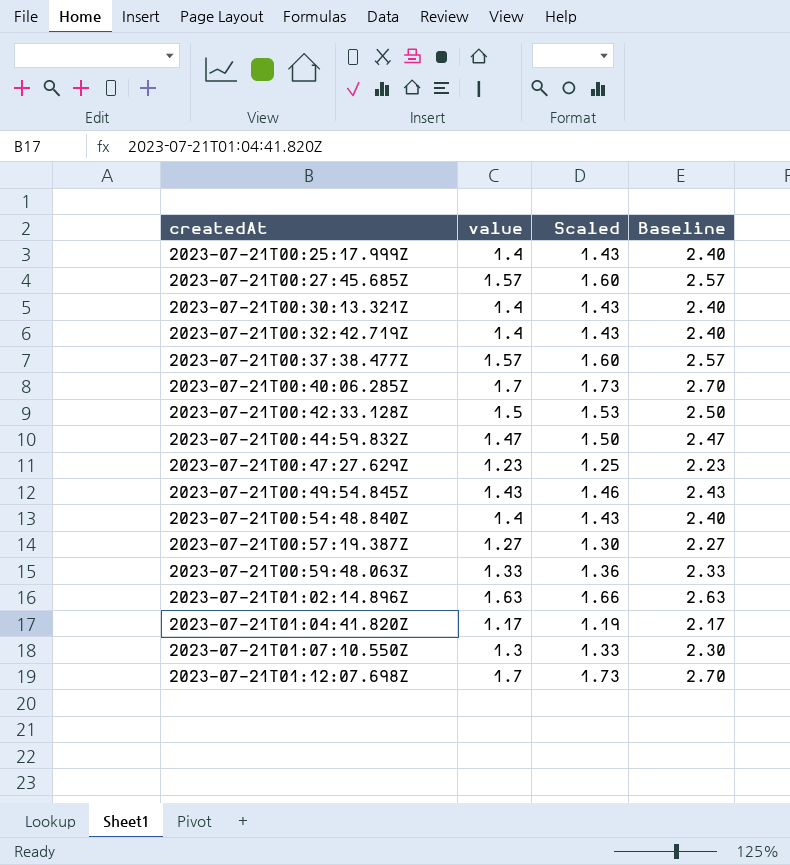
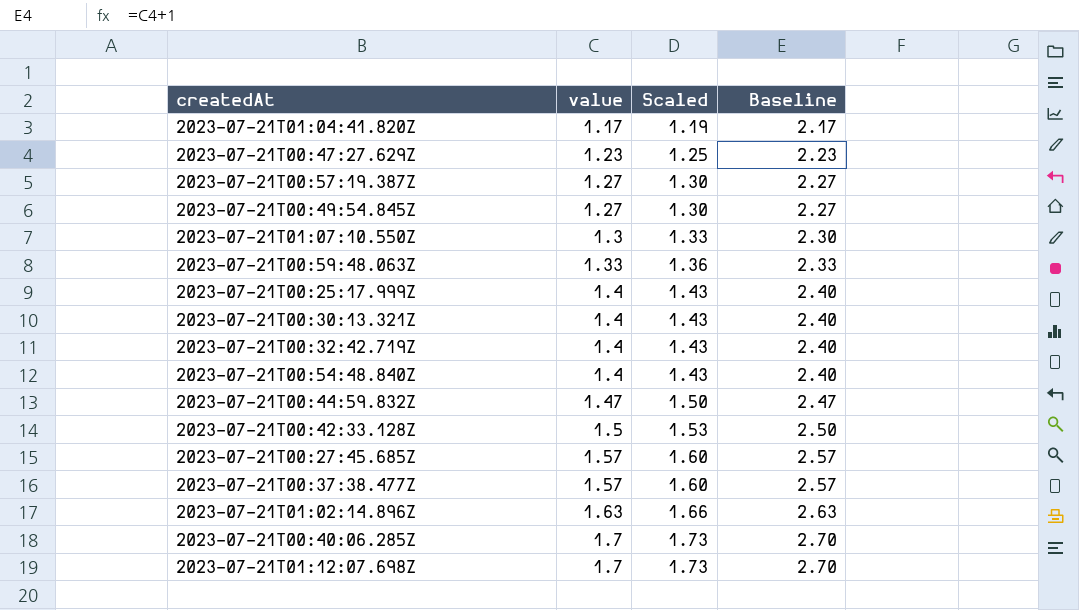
row order: createdAt ascending -> value ascending
2023-07-21T00:49:54.845Z | value: 1.43 -> 1.27
2023-07-21T00:49:54.845Z | Scaled: 1.46 -> 1.30
2023-07-21T00:49:54.845Z | Baseline: 2.43 -> 2.27

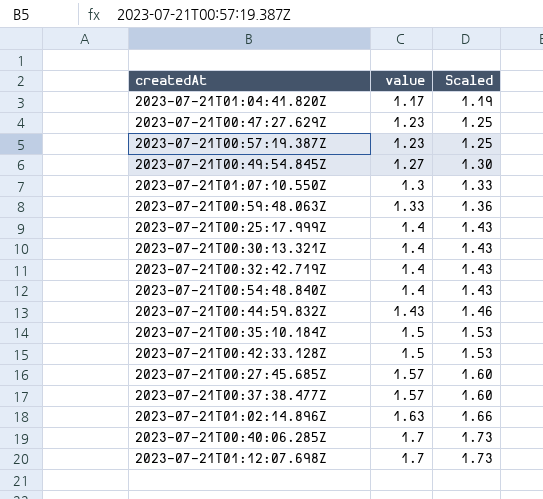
column Baseline | formula: [value] + 1 -> none
2023-07-21T00:57:19.387Z | value: 1.27 -> 1.23
2023-07-21T00:57:19.387Z | Scaled: 1.30 -> 1.25
2023-07-21T00:44:59.832Z | value: 1.47 -> 1.43
2023-07-21T00:44:59.832Z | Scaled: 1.50 -> 1.46
row 2023-07-21T00:35:10.184Z: none -> 1.5 | 1.53

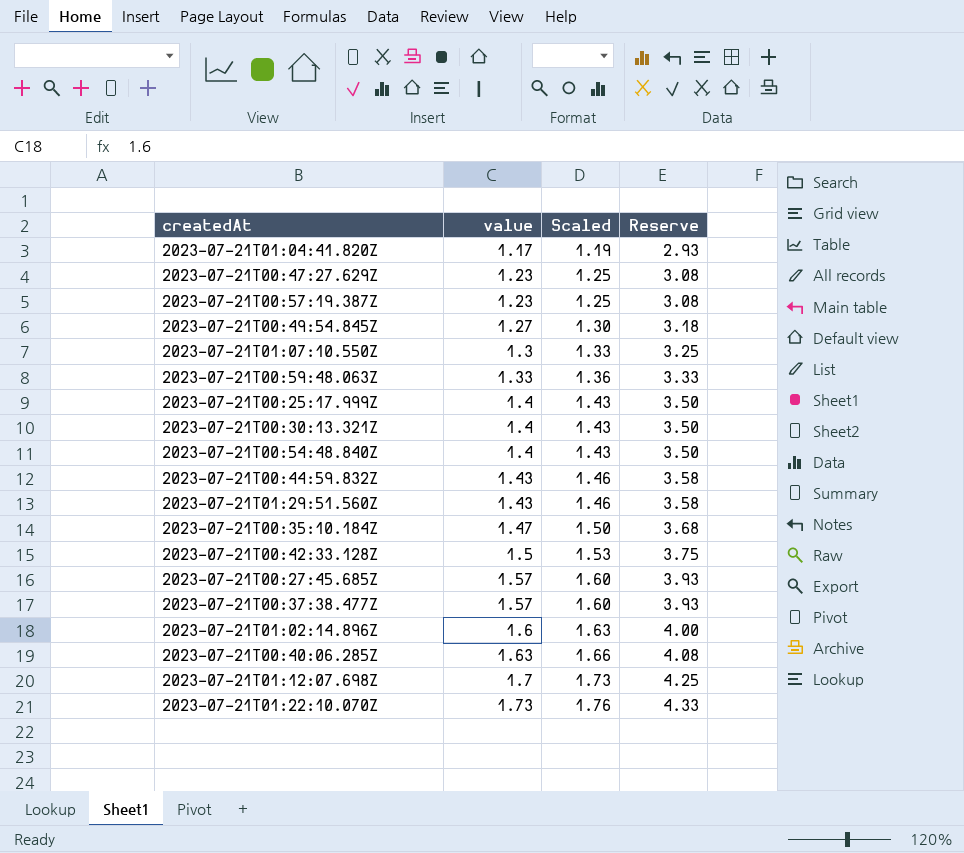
column Reserve | formula: none -> [value] * 2.5
row 2023-07-21T00:32:42.719Z: 1.4 | 1.43 -> none
row 2023-07-21T01:29:51.560Z: none -> 1.43 | 1.46 | 3.58
2023-07-21T00:35:10.184Z | value: 1.5 -> 1.47
2023-07-21T00:35:10.184Z | Scaled: 1.53 -> 1.50
2023-07-21T01:02:14.896Z | value: 1.63 -> 1.6
2023-07-21T01:02:14.896Z | Scaled: 1.66 -> 1.63
2023-07-21T00:40:06.285Z | value: 1.7 -> 1.63
2023-07-21T00:40:06.285Z | Scaled: 1.73 -> 1.66
row 2023-07-21T01:22:10.070Z: none -> 1.73 | 1.76 | 4.33

